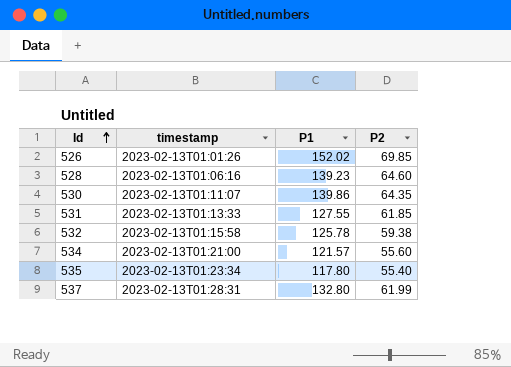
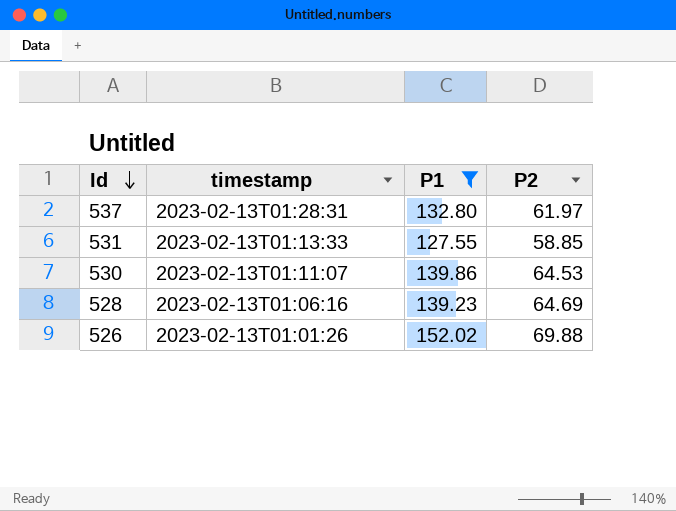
filter: none -> P1 >= 127.55
row order: Id ascending -> Id descending
537 | P2: 61.99 -> 61.97
531 | P2: 61.85 -> 58.85
530 | P2: 64.35 -> 64.53
528 | P2: 64.60 -> 64.69
526 | P2: 69.85 -> 69.88

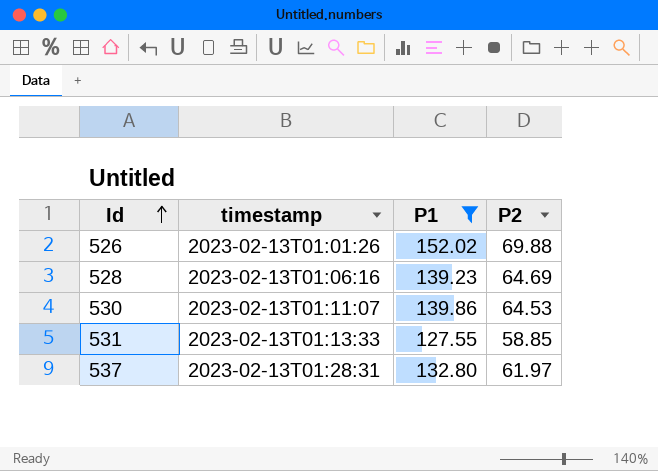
row order: Id descending -> Id ascending

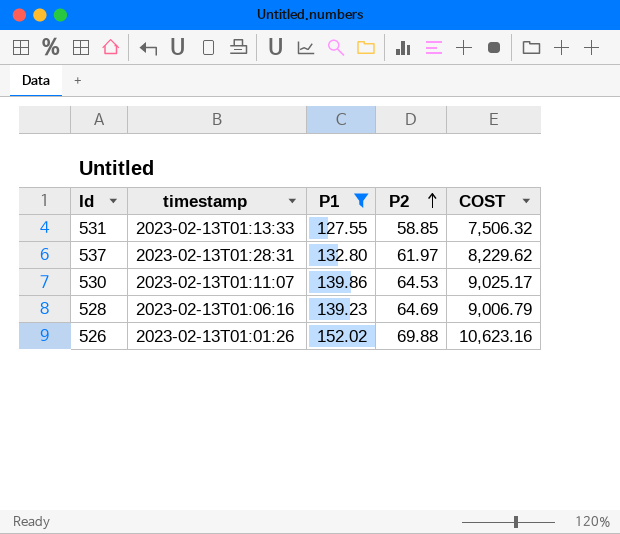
row order: Id ascending -> P2 ascending
column COST | formula: none -> [P1] * [P2]

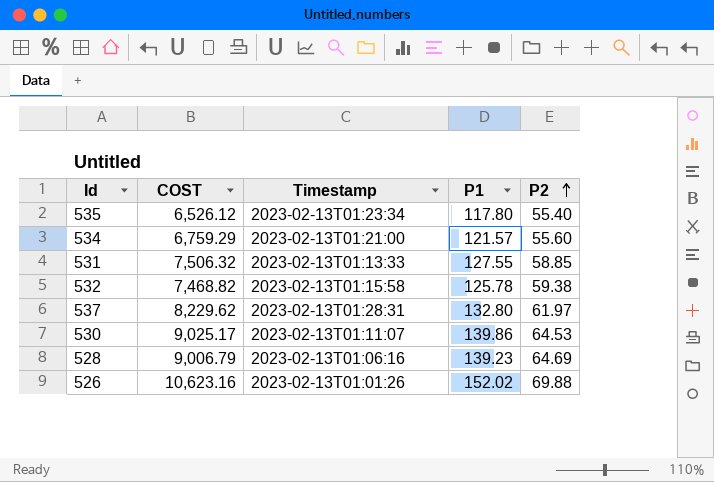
filter: P1 >= 127.55 -> none
column COST | position: 5 -> 2
column name: timestamp -> Timestamp

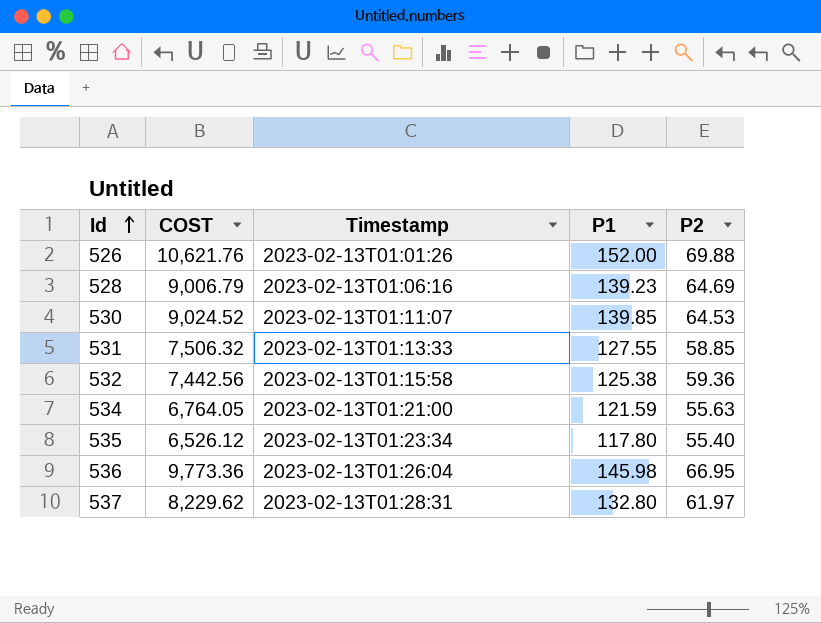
row order: P2 ascending -> Id ascending
526 | COST: 10,623.16 -> 10,621.76
526 | P1: 152.02 -> 152.00
530 | COST: 9,025.17 -> 9,024.52
530 | P1: 139.86 -> 139.85
532 | COST: 7,468.82 -> 7,442.56
532 | P1: 125.78 -> 125.38
532 | P2: 59.38 -> 59.36
534 | COST: 6,759.29 -> 6,764.05
534 | P1: 121.57 -> 121.59
534 | P2: 55.60 -> 55.63
row 536: none -> 9,773.36 | 2023-02-13T01:26:04 | 145.98 | 66.95

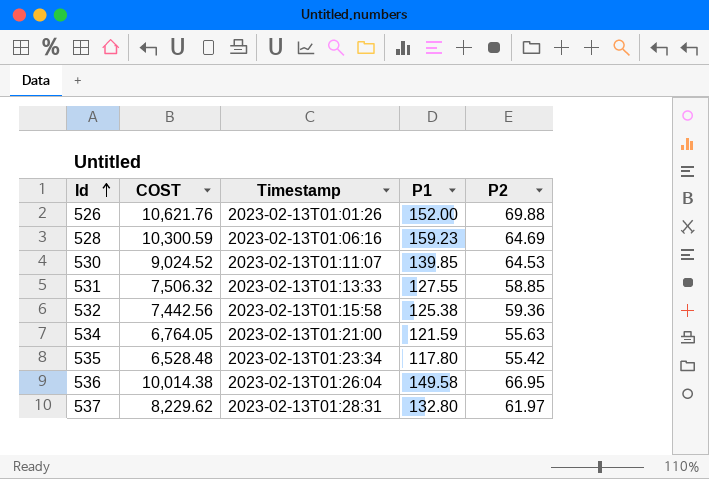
528 | COST: 9,006.79 -> 10,300.59
528 | P1: 139.23 -> 159.23
535 | COST: 6,526.12 -> 6,528.48
535 | P2: 55.40 -> 55.42
536 | COST: 9,773.36 -> 10,014.38
536 | P1: 145.98 -> 149.58

